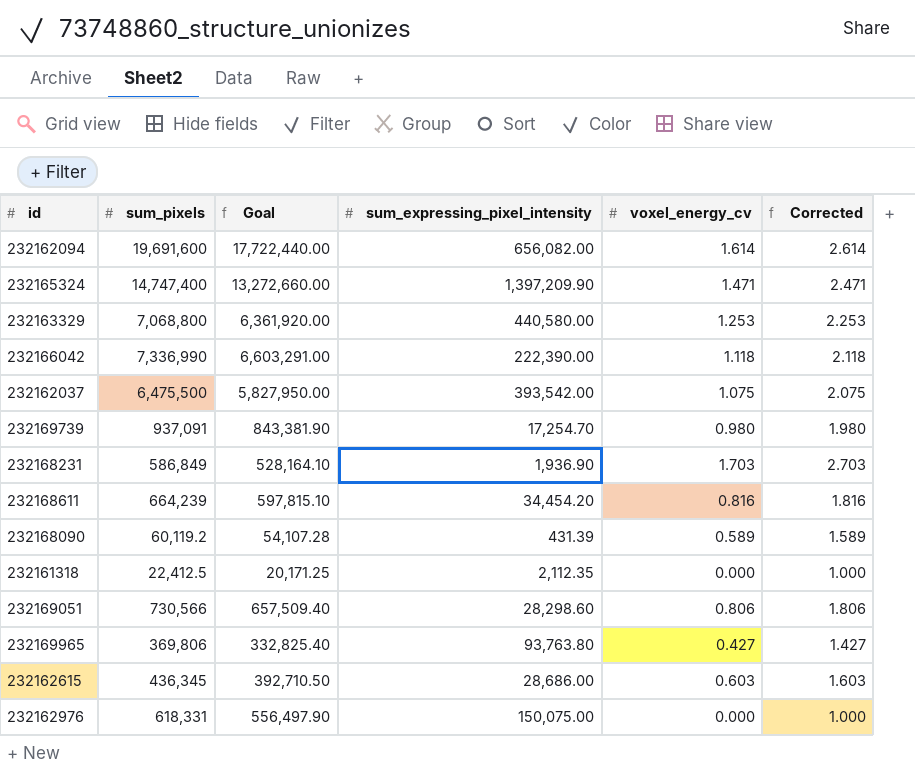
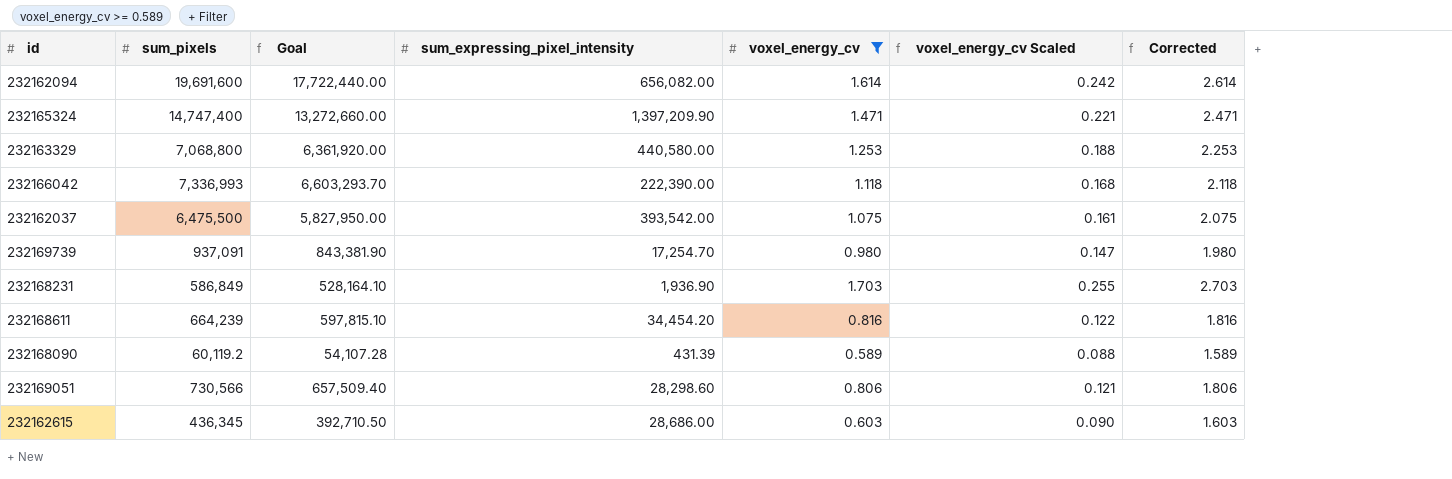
filter: none -> voxel_energy_cv >= 0.589
column voxel_energy_cv Scaled | formula: none -> [voxel_energy_cv] * 0.15
232166042 | sum_pixels: 7,336,990 -> 7,336,993
232166042 | Goal: 6,603,291.00 -> 6,603,293.70

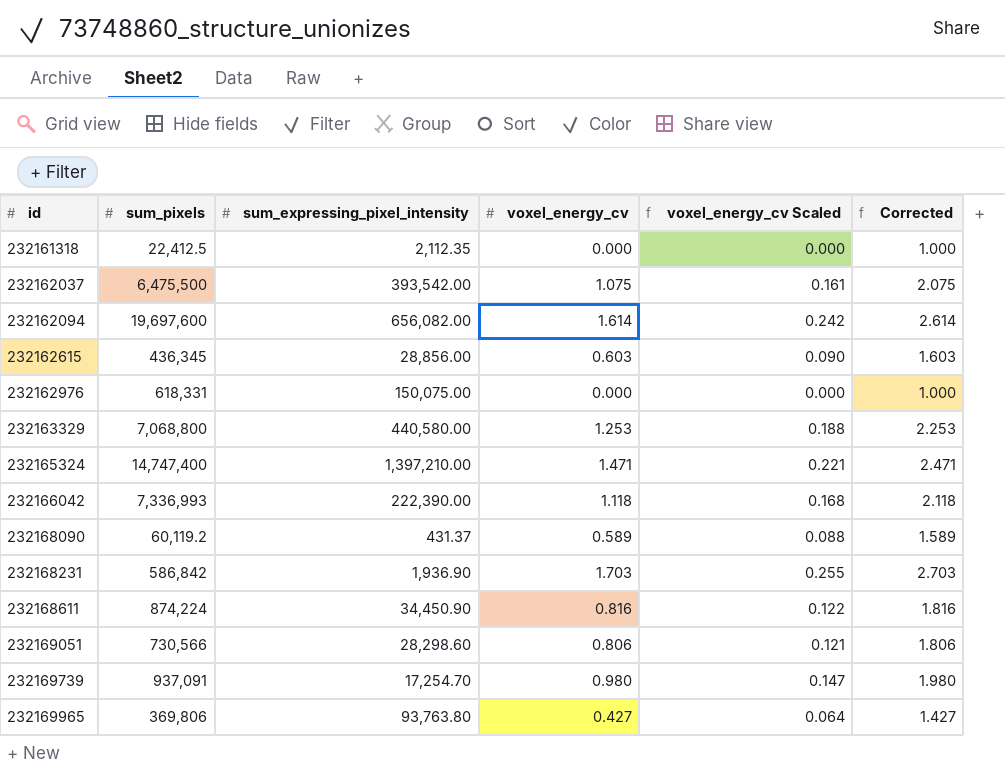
filter: voxel_energy_cv >= 0.589 -> none
row order: none -> id ascending
column Goal | formula: [sum_pixels] * 0.9 -> none
232162094 | sum_pixels: 19,691,600 -> 19,697,600
232162615 | sum_expressing_pixel_intensity: 28,686.00 -> 28,856.00
232165324 | sum_expressing_pixel_intensity: 1,397,209.90 -> 1,397,210.00
232168090 | sum_expressing_pixel_intensity: 431.39 -> 431.37
232168231 | sum_pixels: 586,849 -> 586,842
232168611 | sum_pixels: 664,239 -> 874,224
232168611 | sum_expressing_pixel_intensity: 34,454.20 -> 34,450.90

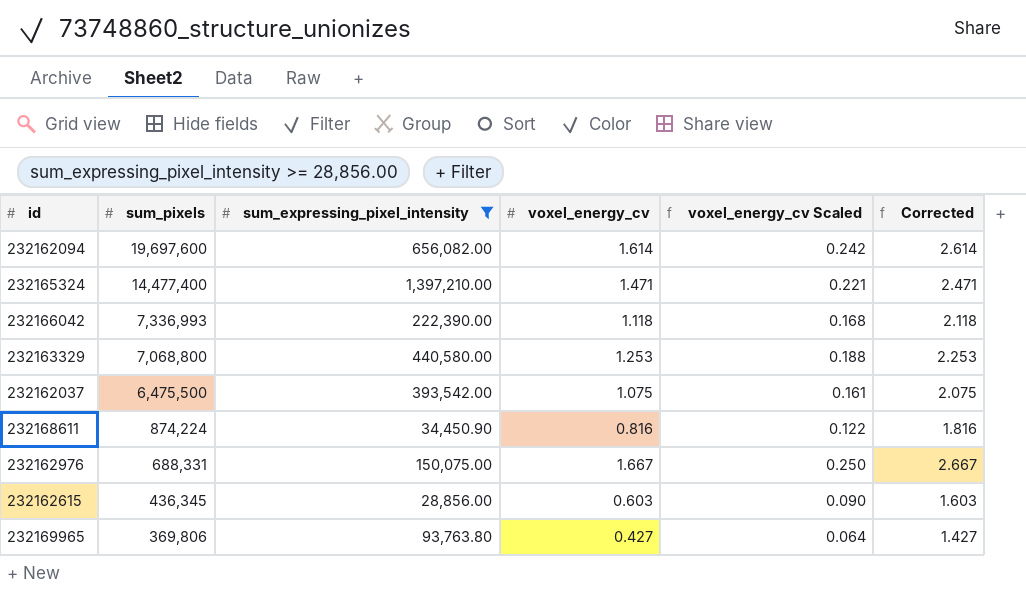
filter: none -> sum_expressing_pixel_intensity >= 28,856.00
row order: id ascending -> sum_pixels descending
232165324 | sum_pixels: 14,747,400 -> 14,477,400
232162976 | sum_pixels: 618,331 -> 688,331
232162976 | voxel_energy_cv: 0.000 -> 1.667
232162976 | voxel_energy_cv Scaled: 0.000 -> 0.250
232162976 | Corrected: 1.000 -> 2.667

